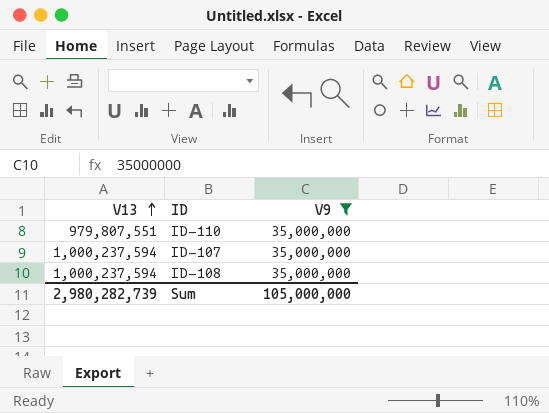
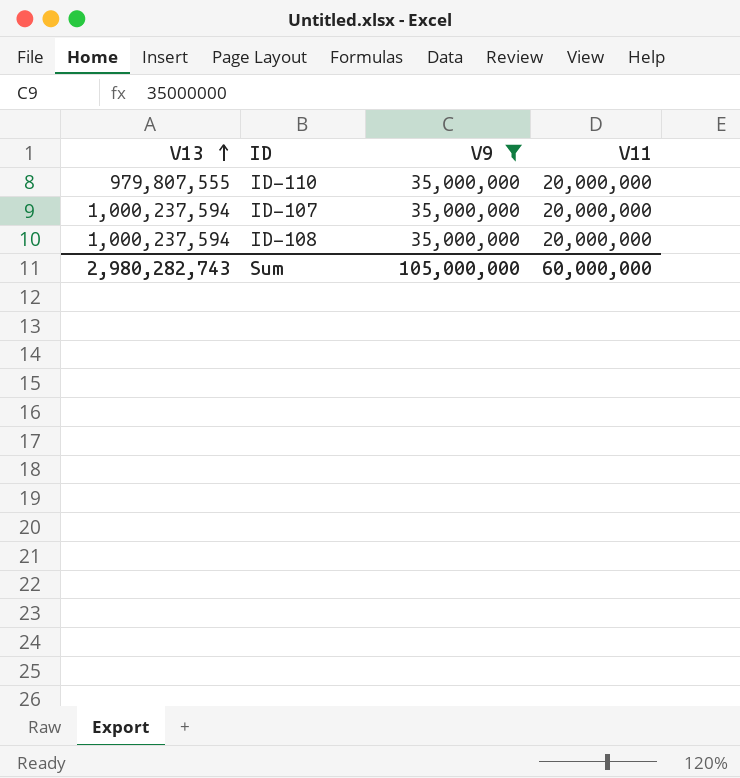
column V11 | position: none -> 4
ID-110 | V13: 979,807,551 -> 979,807,555
Sum | V13: 2,980,282,739 -> 2,980,282,743

